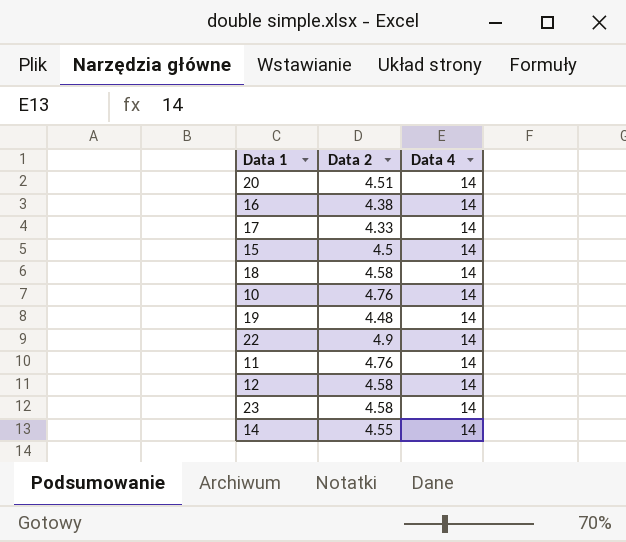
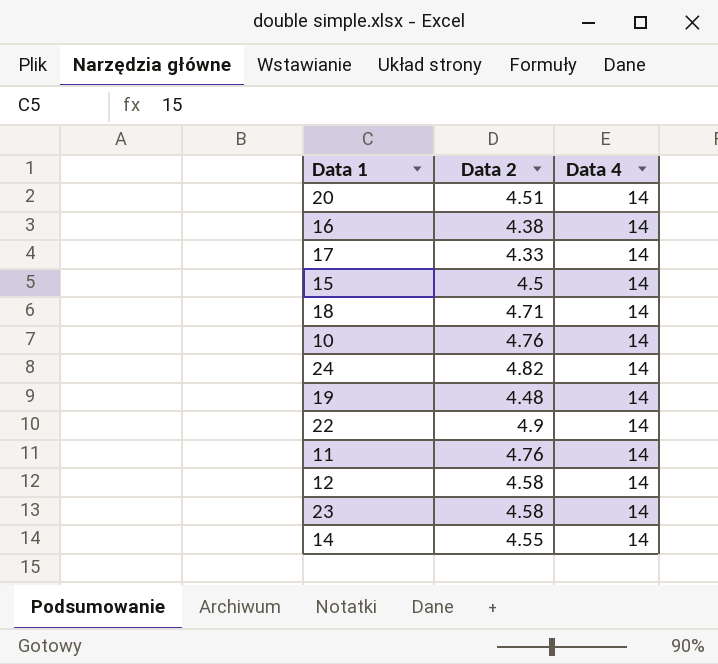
18 | Data 2: 4.58 -> 4.71
row 24: none -> 4.82 | 14

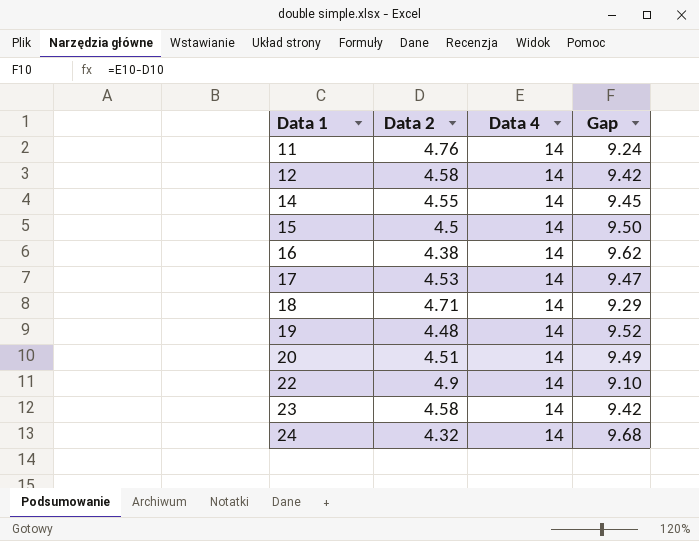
row order: none -> Data 1 ascending
column Gap | formula: none -> [Data 4] - [Data 2]
row 10: 4.76 | 14 -> none
17 | Data 2: 4.33 -> 4.53
24 | Data 2: 4.82 -> 4.32

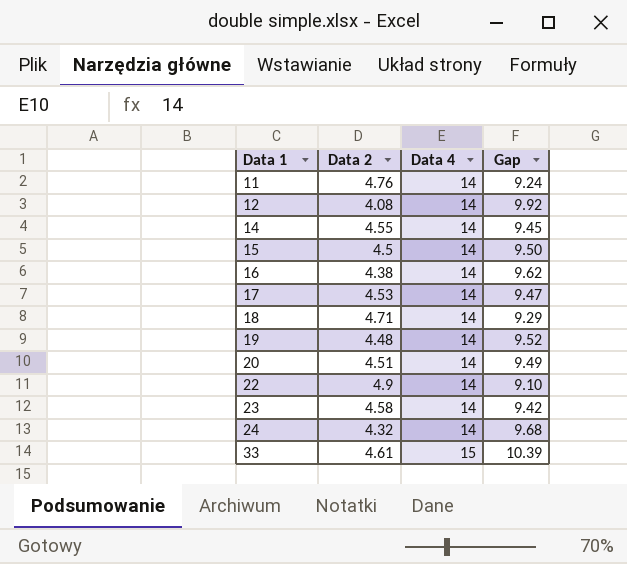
12 | Data 2: 4.58 -> 4.08
12 | Gap: 9.42 -> 9.92
row 33: none -> 4.61 | 15 | 10.39

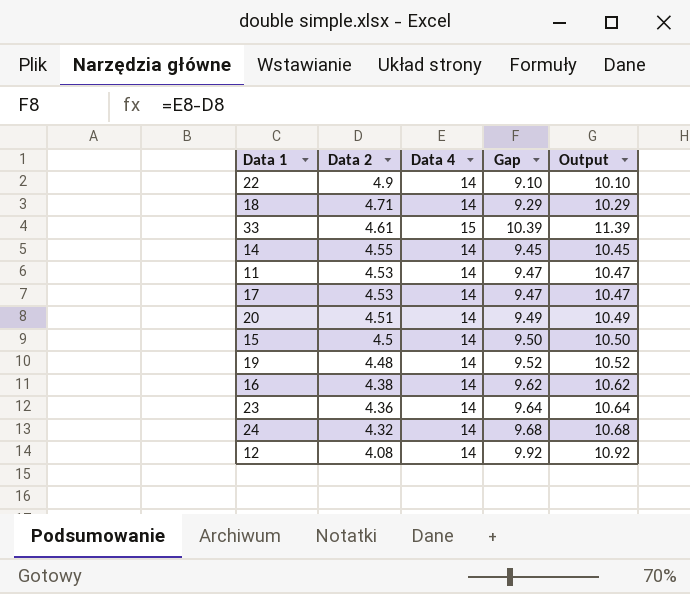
row order: Data 1 ascending -> Data 2 descending
column Output | formula: none -> [Gap] + 1
11 | Data 2: 4.76 -> 4.53
11 | Gap: 9.24 -> 9.47
23 | Data 2: 4.58 -> 4.36
23 | Gap: 9.42 -> 9.64

